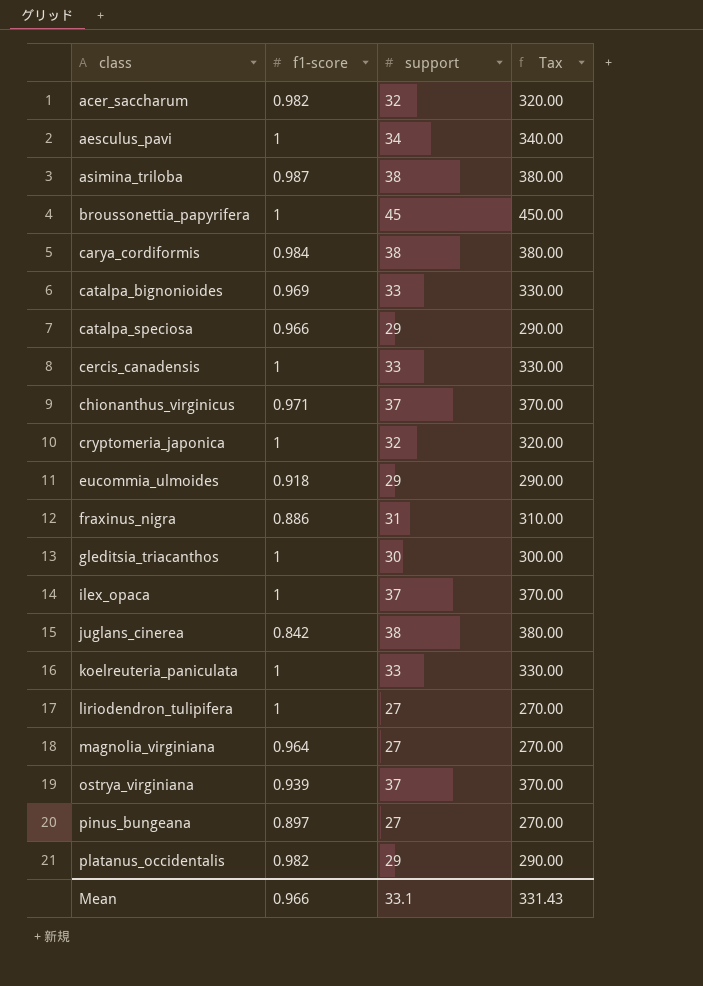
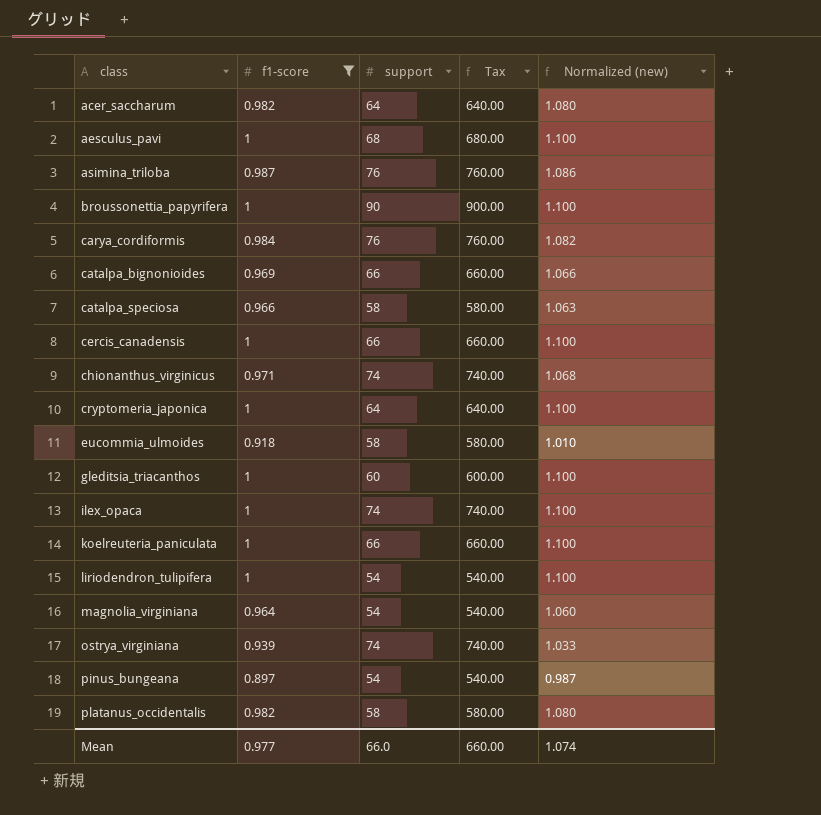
filter: none -> f1-score >= 0.897
column Normalized (new) | formula: none -> [f1-score] * 1.1
acer_saccharum | support: 32 -> 64
acer_saccharum | Tax: 320.00 -> 640.00
aesculus_pavi | support: 34 -> 68
aesculus_pavi | Tax: 340.00 -> 680.00
asimina_triloba | support: 38 -> 76
asimina_triloba | Tax: 380.00 -> 760.00
broussonettia_papyrifera | support: 45 -> 90
broussonettia_papyrifera | Tax: 450.00 -> 900.00
carya_cordiformis | support: 38 -> 76
carya_cordiformis | Tax: 380.00 -> 760.00
catalpa_bignonioides | support: 33 -> 66
catalpa_bignonioides | Tax: 330.00 -> 660.00
catalpa_speciosa | support: 29 -> 58
catalpa_speciosa | Tax: 290.00 -> 580.00
cercis_canadensis | support: 33 -> 66
cercis_canadensis | Tax: 330.00 -> 660.00
chionanthus_virginicus | support: 37 -> 74
chionanthus_virginicus | Tax: 370.00 -> 740.00
cryptomeria_japonica | support: 32 -> 64
cryptomeria_japonica | Tax: 320.00 -> 640.00
eucommia_ulmoides | support: 29 -> 58
eucommia_ulmoides | Tax: 290.00 -> 580.00
gleditsia_triacanthos | support: 30 -> 60
gleditsia_triacanthos | Tax: 300.00 -> 600.00
ilex_opaca | support: 37 -> 74
ilex_opaca | Tax: 370.00 -> 740.00
koelreuteria_paniculata | support: 33 -> 66
koelreuteria_paniculata | Tax: 330.00 -> 660.00
liriodendron_tulipifera | support: 27 -> 54
liriodendron_tulipifera | Tax: 270.00 -> 540.00
magnolia_virginiana | support: 27 -> 54
magnolia_virginiana | Tax: 270.00 -> 540.00
ostrya_virginiana | support: 37 -> 74
ostrya_virginiana | Tax: 370.00 -> 740.00
pinus_bungeana | support: 27 -> 54
pinus_bungeana | Tax: 270.00 -> 540.00
platanus_occidentalis | support: 29 -> 58
platanus_occidentalis | Tax: 290.00 -> 580.00
Mean | f1-score: 0.966 -> 0.977
Mean | support: 33.1 -> 66.0
Mean | Tax: 331.43 -> 660.00

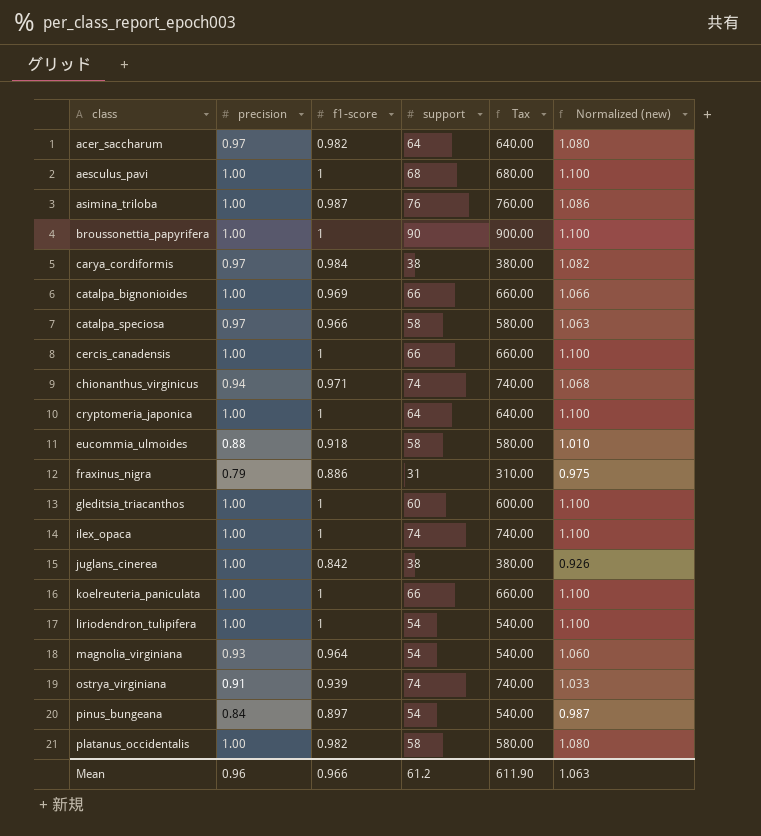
filter: f1-score >= 0.897 -> none
column precision | position: none -> 2
carya_cordiformis | support: 76 -> 38
carya_cordiformis | Tax: 760.00 -> 380.00
Mean | f1-score: 0.977 -> 0.966
Mean | support: 66.0 -> 61.2
Mean | Tax: 660.00 -> 611.90
Mean | Normalized (new): 1.074 -> 1.063

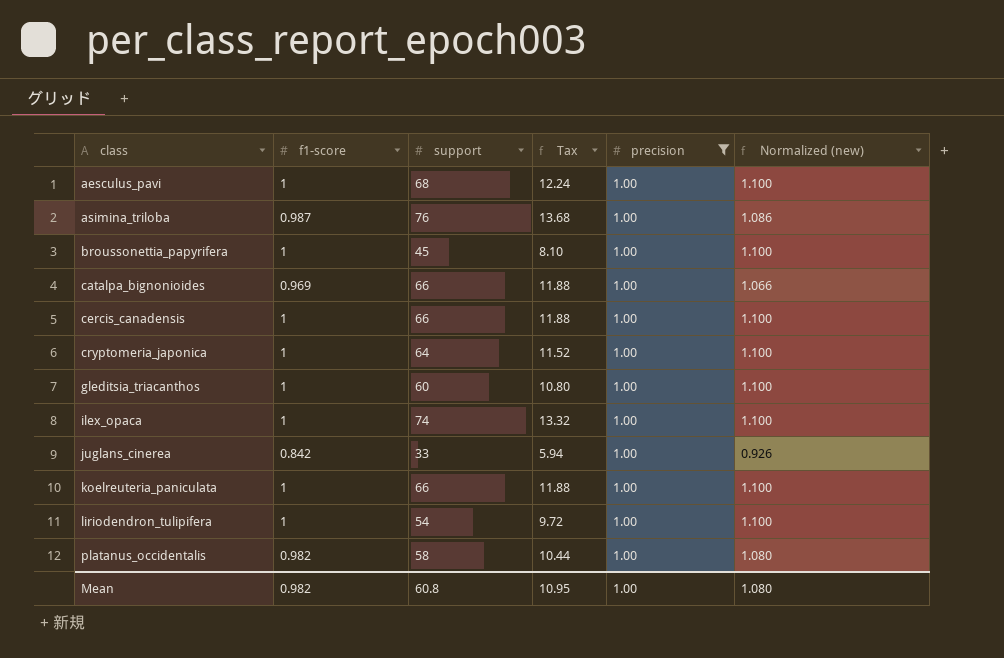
filter: none -> precision = 1.00
column Tax | formula: [support] * 10 -> [support] * 0.18
column precision | position: 2 -> 5
broussonettia_papyrifera | support: 90 -> 45
juglans_cinerea | support: 38 -> 33
Mean | f1-score: 0.966 -> 0.982
Mean | support: 61.2 -> 60.8
Mean | Tax: 611.90 -> 10.95
Mean | precision: 0.96 -> 1.00
Mean | Normalized (new): 1.063 -> 1.080

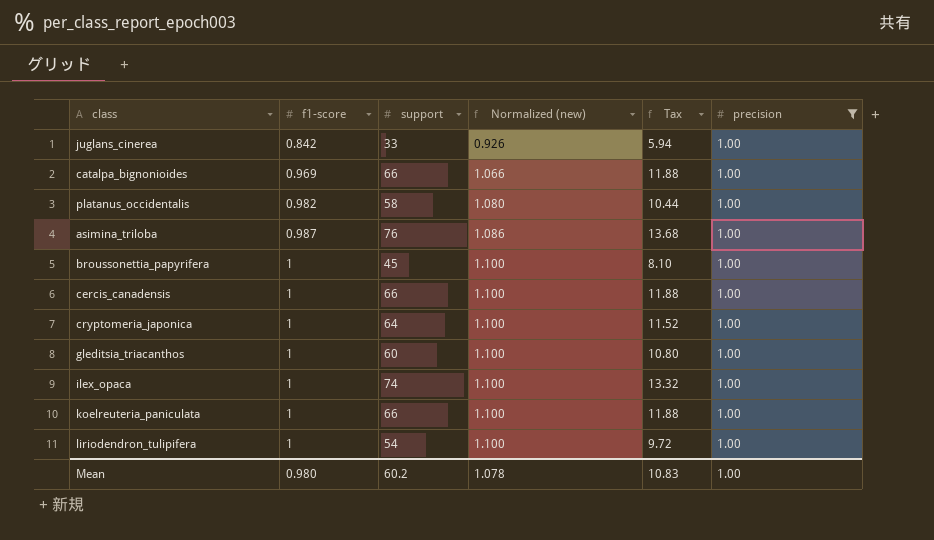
row order: class ascending -> f1-score ascending
column Normalized (new) | position: 6 -> 4
row aesculus_pavi: 1 | 68 | 12.24 | 1.00 | 1.100 -> none
Mean | f1-score: 0.982 -> 0.980
Mean | support: 60.8 -> 60.2
Mean | Normalized (new): 1.080 -> 1.078
Mean | Tax: 10.95 -> 10.83

